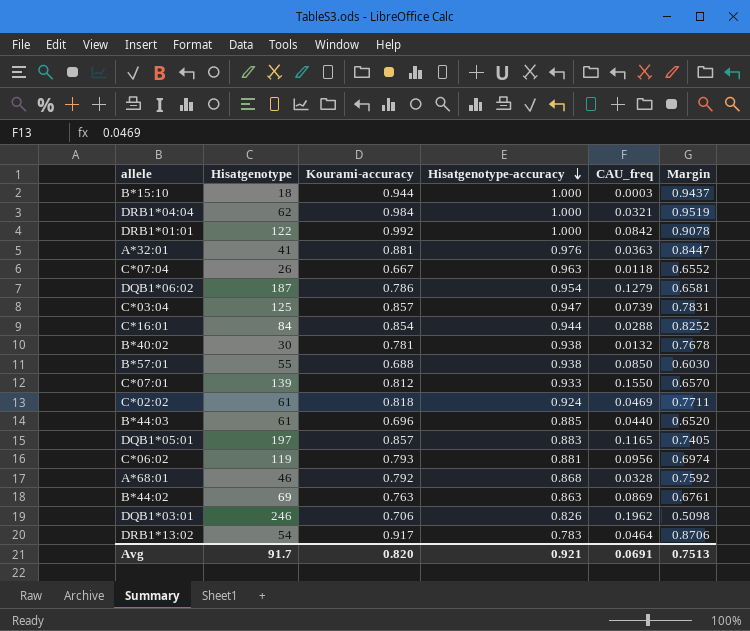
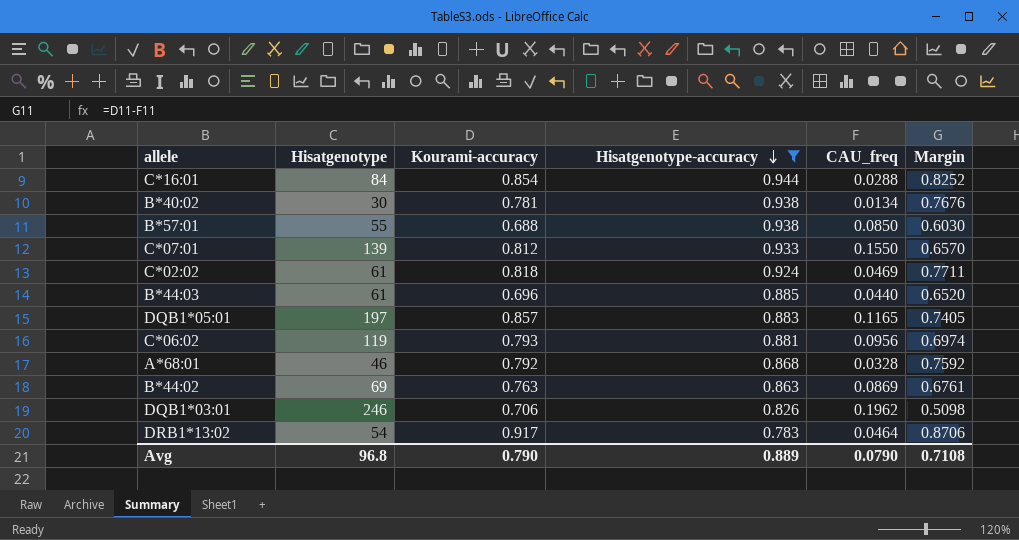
filter: none -> Hisatgenotype-accuracy <= 0.944
B*40:02 | CAU_freq: 0.0132 -> 0.0134
B*40:02 | Margin: 0.7678 -> 0.7676
Avg | Hisatgenotype: 91.7 -> 96.8
Avg | Kourami-accuracy: 0.820 -> 0.790
Avg | Hisatgenotype-accuracy: 0.921 -> 0.889
Avg | CAU_freq: 0.0691 -> 0.0790
Avg | Margin: 0.7513 -> 0.7108

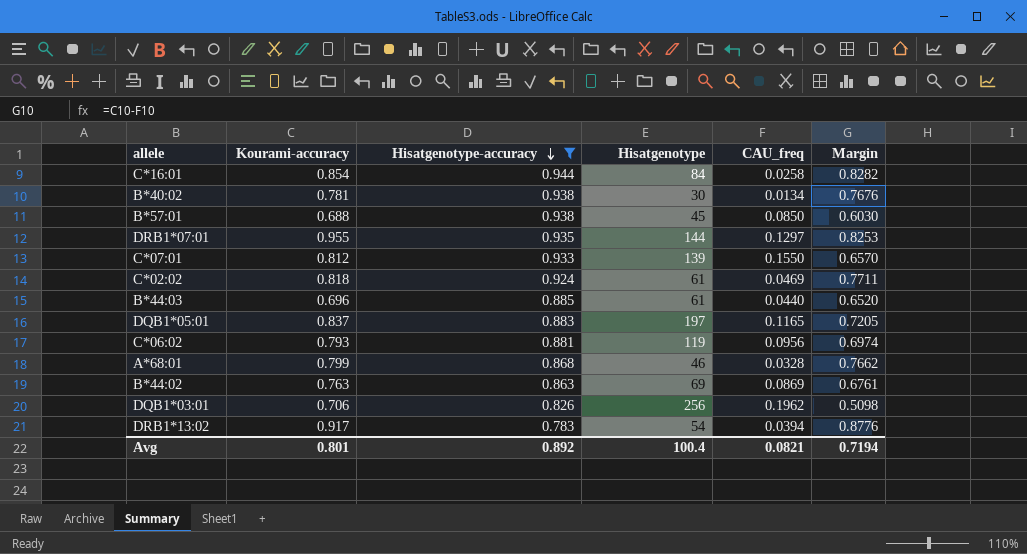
column Hisatgenotype | position: 2 -> 4
C*16:01 | CAU_freq: 0.0288 -> 0.0258
C*16:01 | Margin: 0.8252 -> 0.8282
B*57:01 | Hisatgenotype: 55 -> 45
row DRB1*07:01: none -> 0.955 | 0.935 | 144 | 0.1297 | 0.8253
DQB1*05:01 | Kourami-accuracy: 0.857 -> 0.837
DQB1*05:01 | Margin: 0.7405 -> 0.7205
A*68:01 | Kourami-accuracy: 0.792 -> 0.799
A*68:01 | Margin: 0.7592 -> 0.7662
DQB1*03:01 | Hisatgenotype: 246 -> 256
DRB1*13:02 | CAU_freq: 0.0464 -> 0.0394
DRB1*13:02 | Margin: 0.8706 -> 0.8776
Avg | Kourami-accuracy: 0.790 -> 0.801
Avg | Hisatgenotype-accuracy: 0.889 -> 0.892
Avg | Hisatgenotype: 96.8 -> 100.4
Avg | CAU_freq: 0.0790 -> 0.0821
Avg | Margin: 0.7108 -> 0.7194

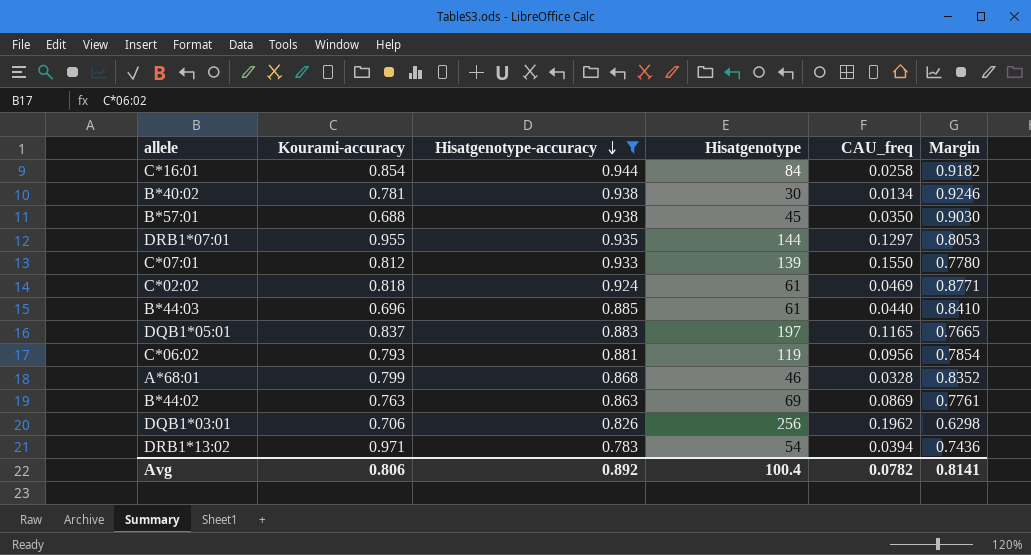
column Margin | formula: [Kourami-accuracy] - [CAU_freq] -> [Hisatgenotype-accuracy] - [CAU_freq]
B*57:01 | CAU_freq: 0.0850 -> 0.0350
DRB1*13:02 | Kourami-accuracy: 0.917 -> 0.971
Avg | Kourami-accuracy: 0.801 -> 0.806
Avg | CAU_freq: 0.0821 -> 0.0782
Avg | Margin: 0.7194 -> 0.8141

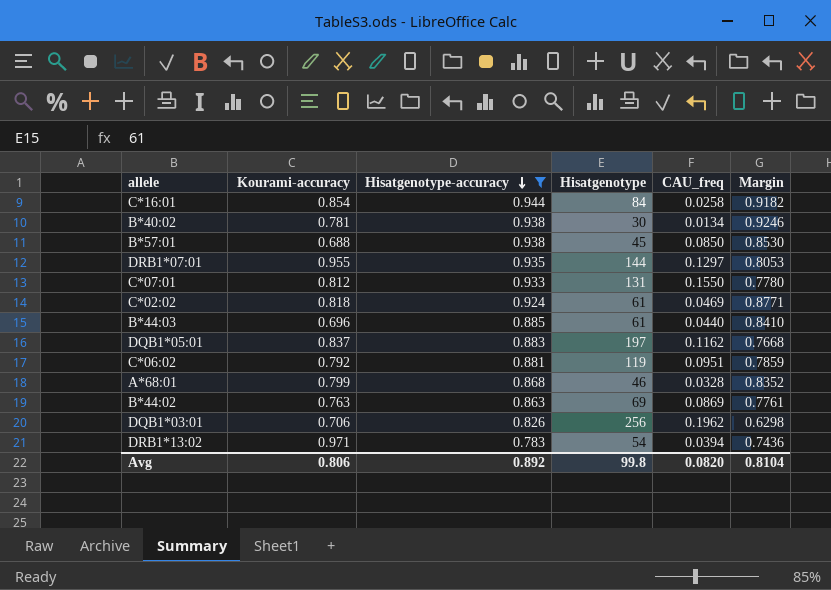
B*57:01 | CAU_freq: 0.0350 -> 0.0850
B*57:01 | Margin: 0.9030 -> 0.8530
C*07:01 | Hisatgenotype: 139 -> 131
DQB1*05:01 | CAU_freq: 0.1165 -> 0.1162
DQB1*05:01 | Margin: 0.7665 -> 0.7668
C*06:02 | Kourami-accuracy: 0.793 -> 0.792
C*06:02 | CAU_freq: 0.0956 -> 0.0951
C*06:02 | Margin: 0.7854 -> 0.7859
Avg | Hisatgenotype: 100.4 -> 99.8
Avg | CAU_freq: 0.0782 -> 0.0820
Avg | Margin: 0.8141 -> 0.8104

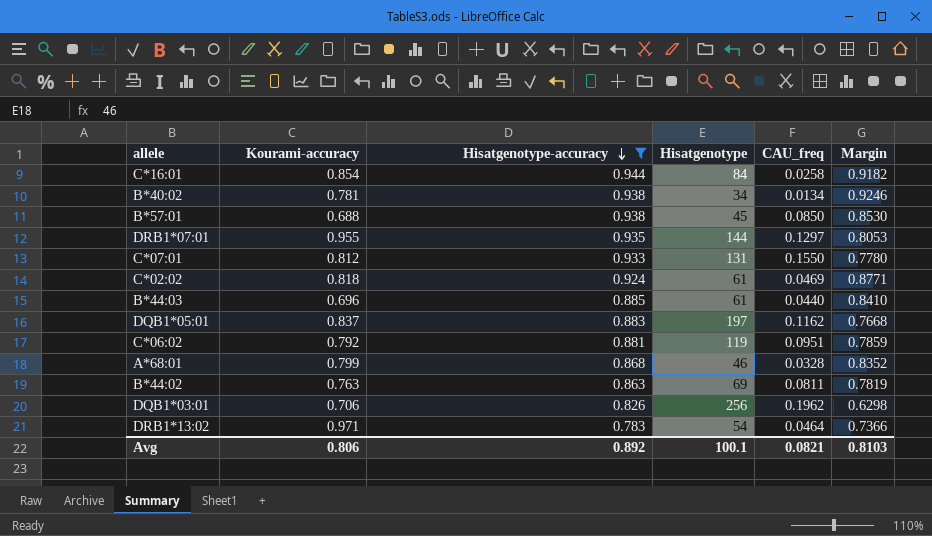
B*40:02 | Hisatgenotype: 30 -> 34
B*44:02 | CAU_freq: 0.0869 -> 0.0811
B*44:02 | Margin: 0.7761 -> 0.7819
DRB1*13:02 | CAU_freq: 0.0394 -> 0.0464
DRB1*13:02 | Margin: 0.7436 -> 0.7366
Avg | Hisatgenotype: 99.8 -> 100.1
Avg | CAU_freq: 0.0820 -> 0.0821
Avg | Margin: 0.8104 -> 0.8103

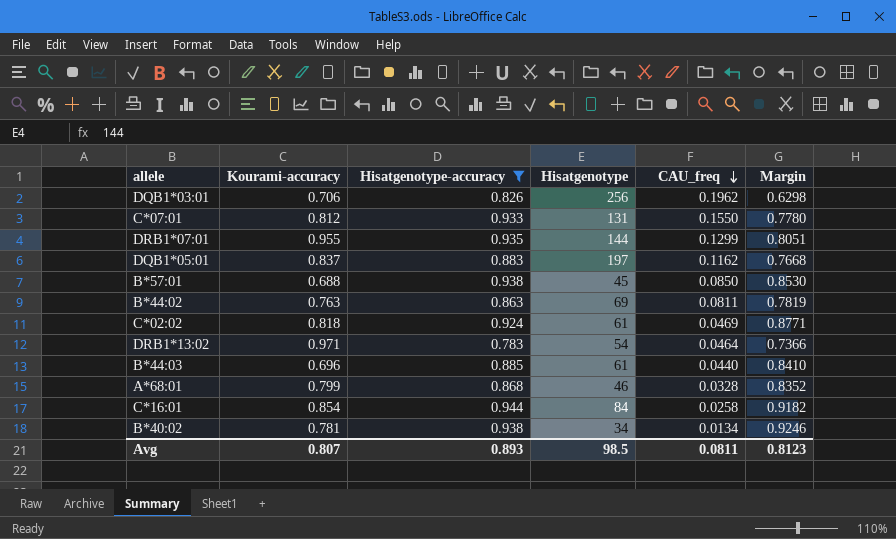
row order: Hisatgenotype-accuracy descending -> CAU_freq descending
row C*06:02: 0.792 | 0.881 | 119 | 0.0951 | 0.7859 -> none
DRB1*07:01 | CAU_freq: 0.1297 -> 0.1299
DRB1*07:01 | Margin: 0.8053 -> 0.8051
Avg | Kourami-accuracy: 0.806 -> 0.807
Avg | Hisatgenotype-accuracy: 0.892 -> 0.893
Avg | Hisatgenotype: 100.1 -> 98.5
Avg | CAU_freq: 0.0821 -> 0.0811
Avg | Margin: 0.8103 -> 0.8123

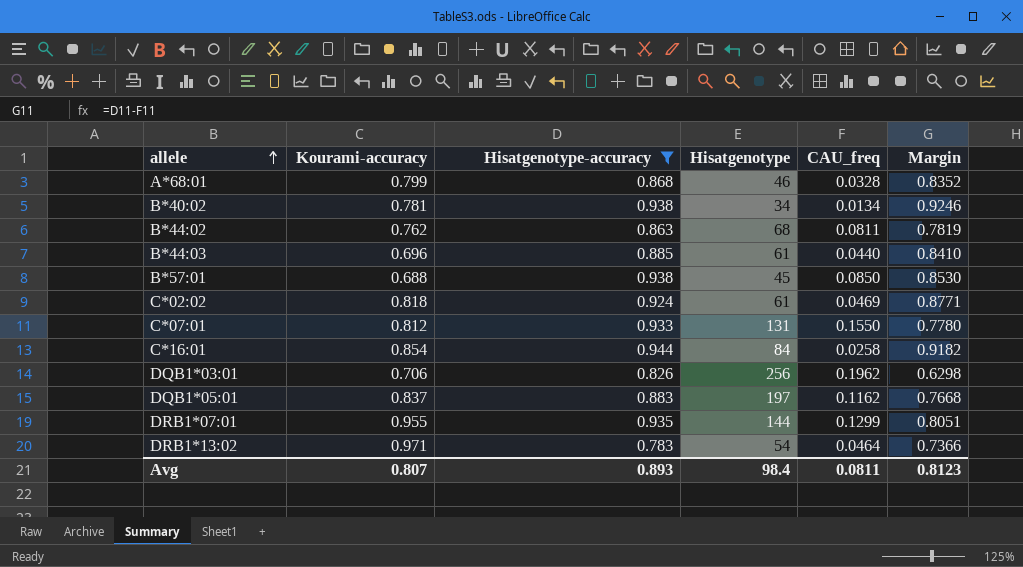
row order: CAU_freq descending -> allele ascending
B*44:02 | Kourami-accuracy: 0.763 -> 0.762
B*44:02 | Hisatgenotype: 69 -> 68
Avg | Hisatgenotype: 98.5 -> 98.4

